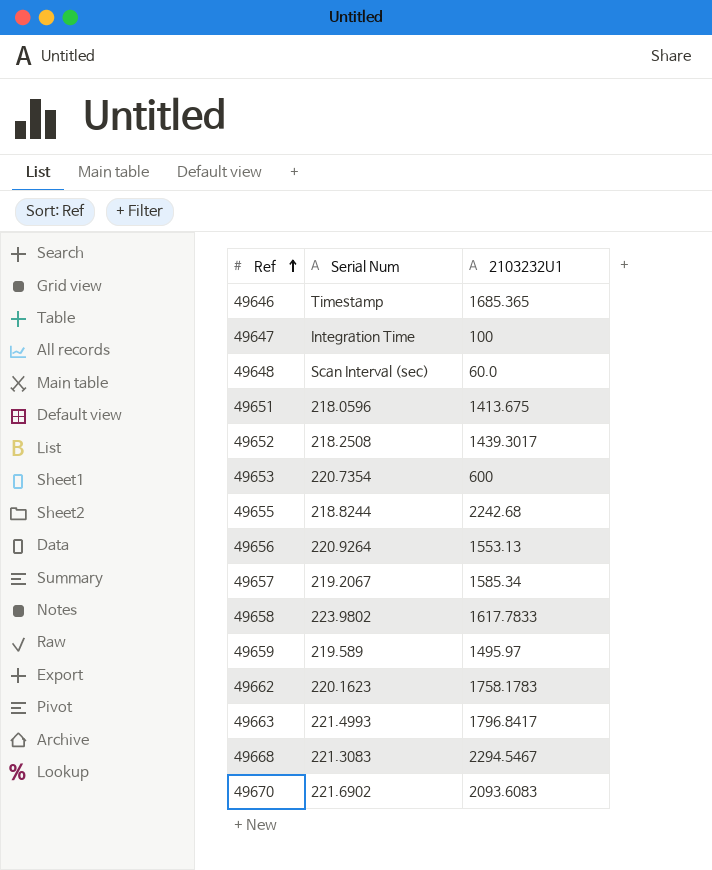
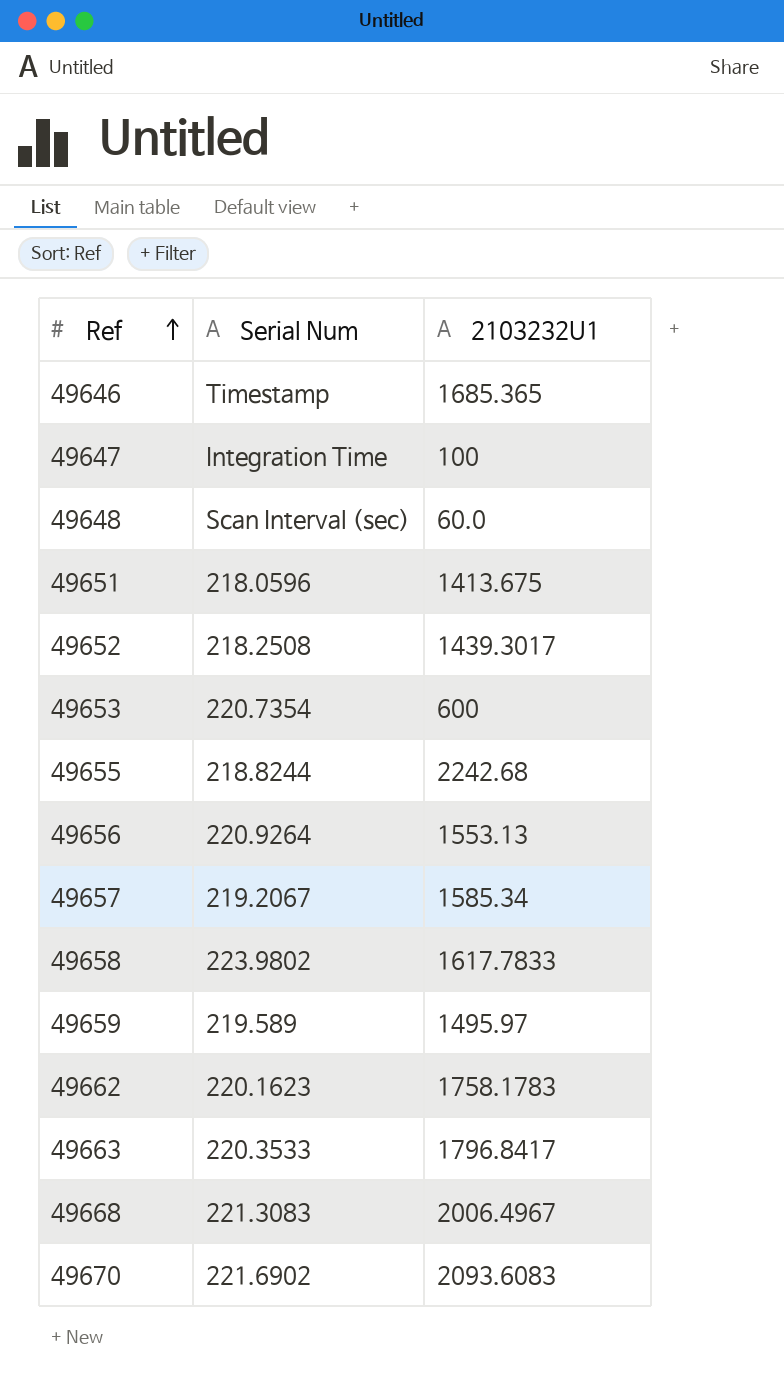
49663 | Serial Num: 221.4993 -> 220.3533
49668 | 2103232U1: 2294.5467 -> 2006.4967

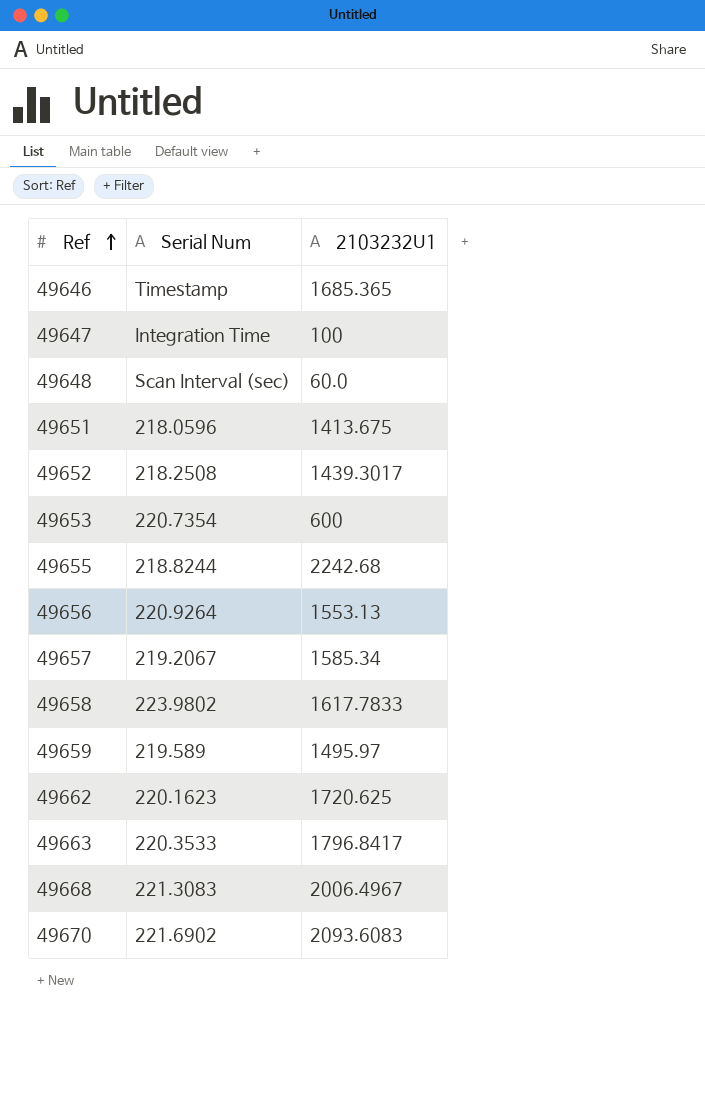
49662 | 2103232U1: 1758.1783 -> 1720.625

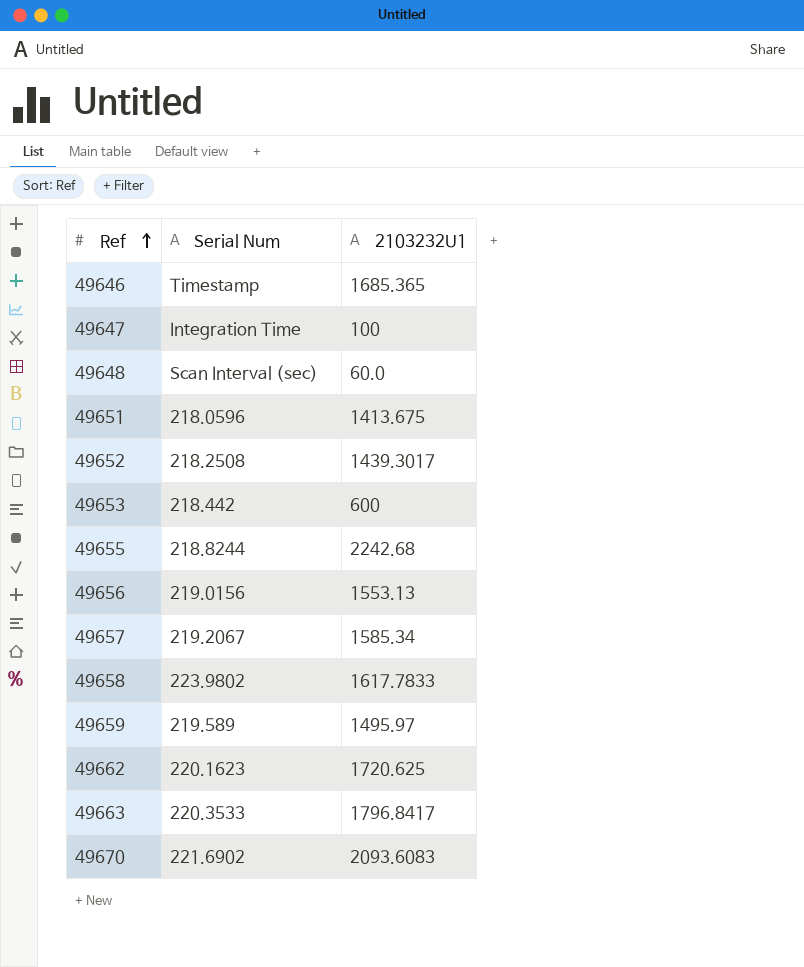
row 49668: 221.3083 | 2006.4967 -> none
49653 | Serial Num: 220.7354 -> 218.442
49656 | Serial Num: 220.9264 -> 219.0156

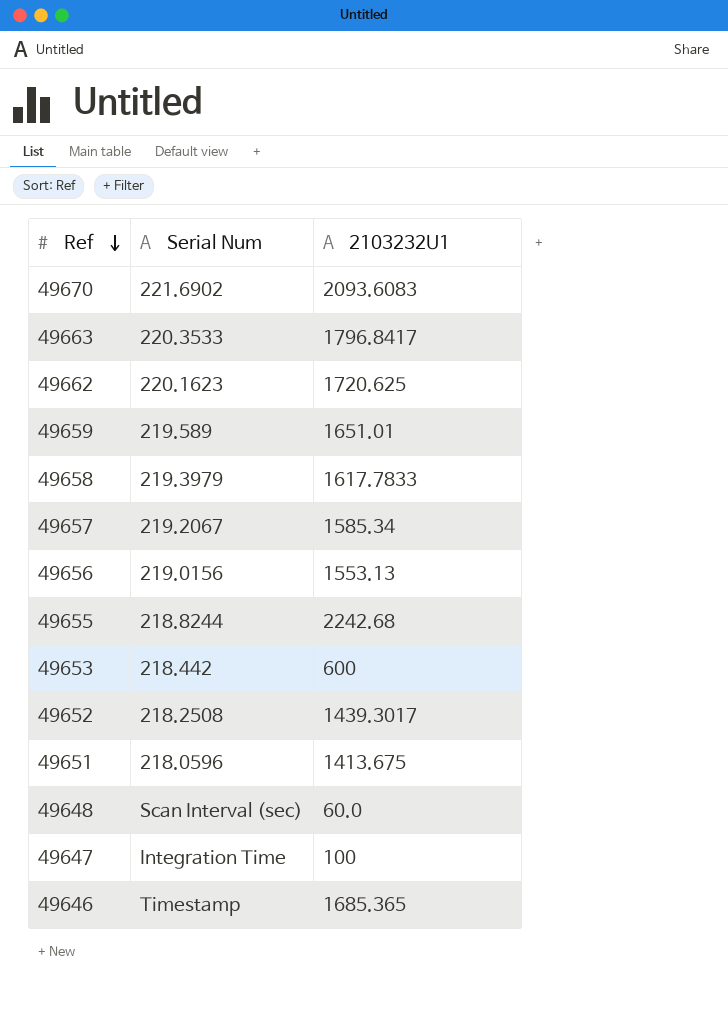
row order: Ref ascending -> Ref descending
49659 | 2103232U1: 1495.97 -> 1651.01
49658 | Serial Num: 223.9802 -> 219.3979

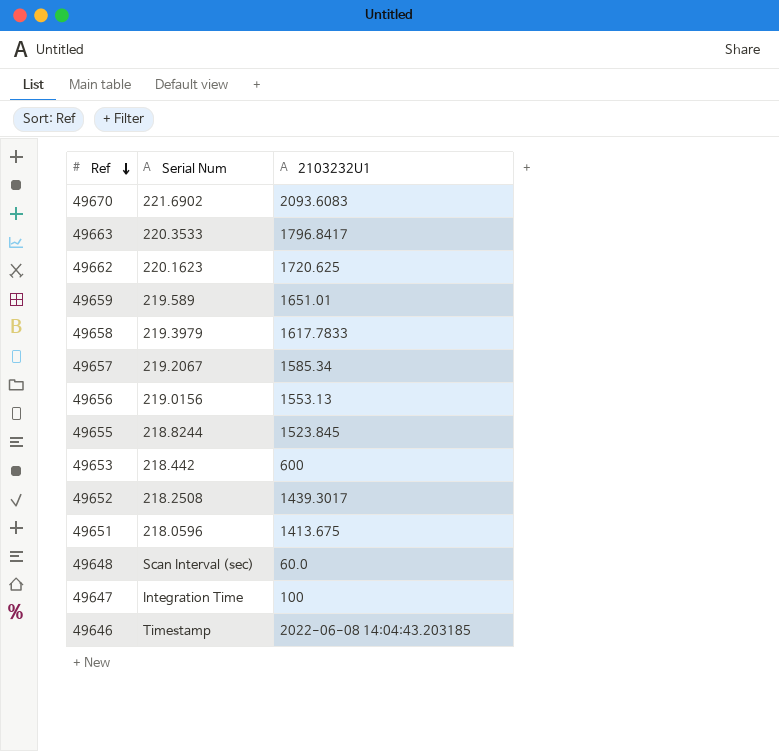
49655 | 2103232U1: 2242.68 -> 1523.845
49646 | 2103232U1: 1685.365 -> 2022-06-08 14:04:43.203185

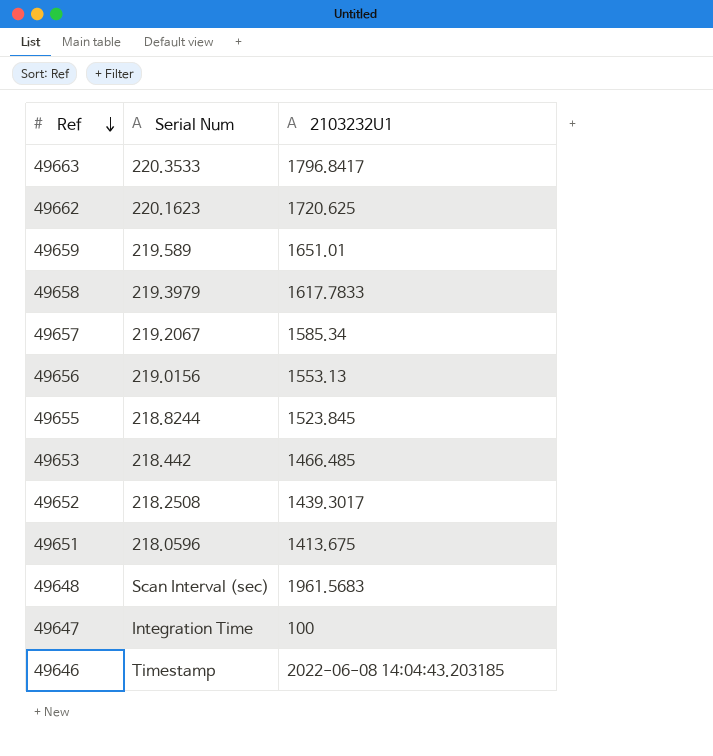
row 49670: 221.6902 | 2093.6083 -> none
49653 | 2103232U1: 600 -> 1466.485
49648 | 2103232U1: 60.0 -> 1961.5683

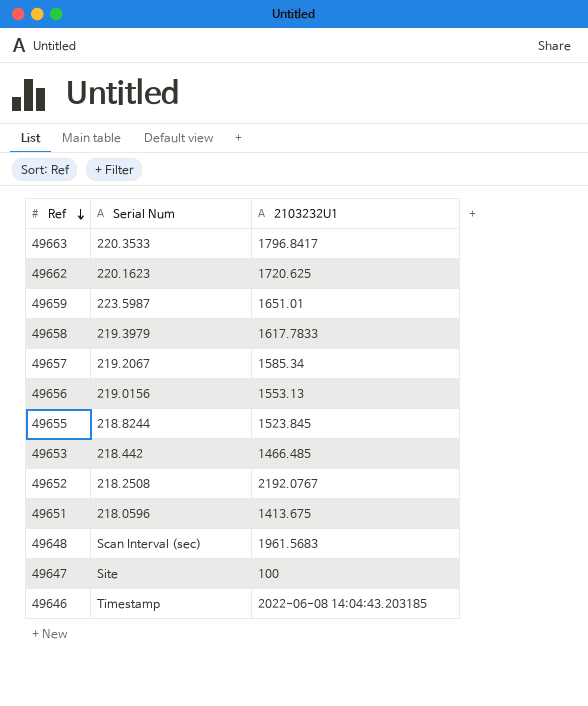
49659 | Serial Num: 219.589 -> 223.5987
49652 | 2103232U1: 1439.3017 -> 2192.0767
49647 | Serial Num: Integration Time -> Site

